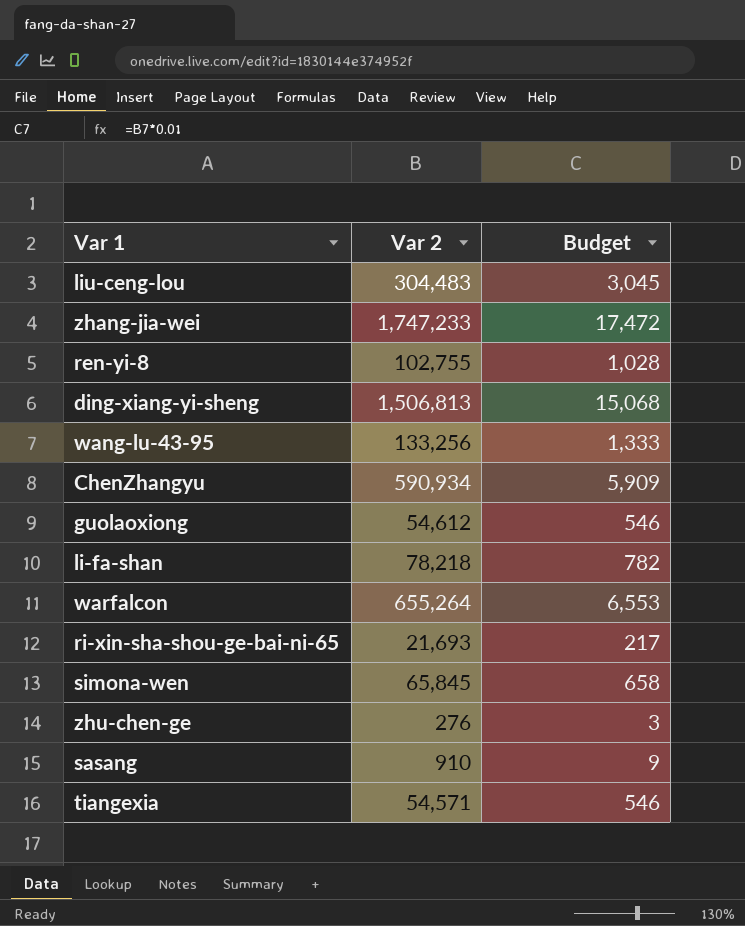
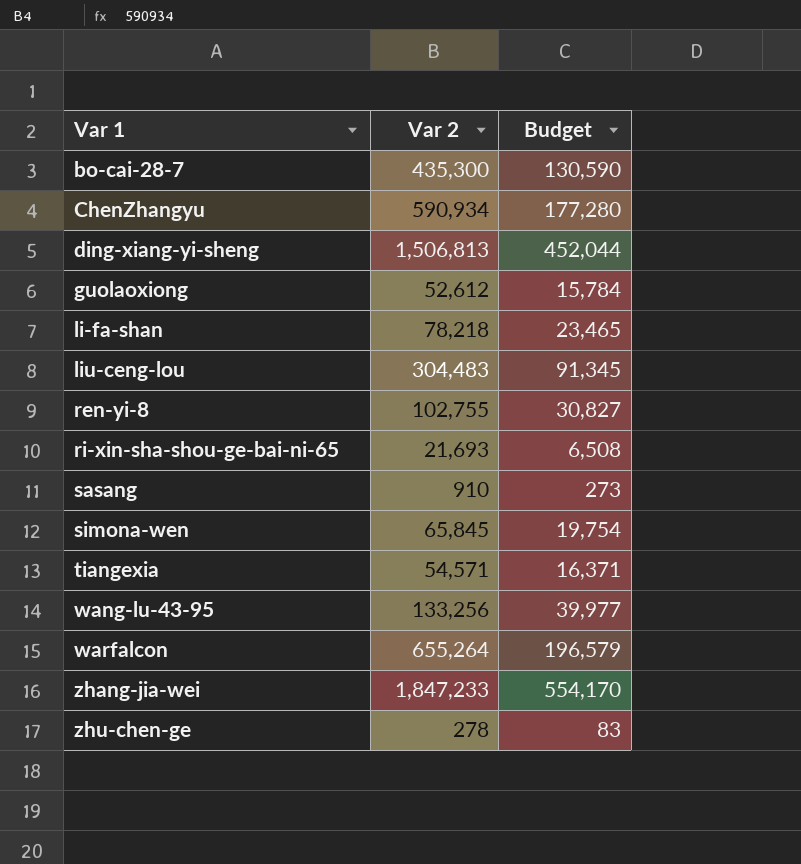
row order: none -> Var 1 ascending
column Budget | formula: [Var 2] * 0.01 -> [Var 2] * 0.3
row bo-cai-28-7: none -> 435,300 | 130,590
guolaoxiong | Var 2: 54,612 -> 52,612
zhang-jia-wei | Var 2: 1,747,233 -> 1,847,233
zhu-chen-ge | Var 2: 276 -> 278

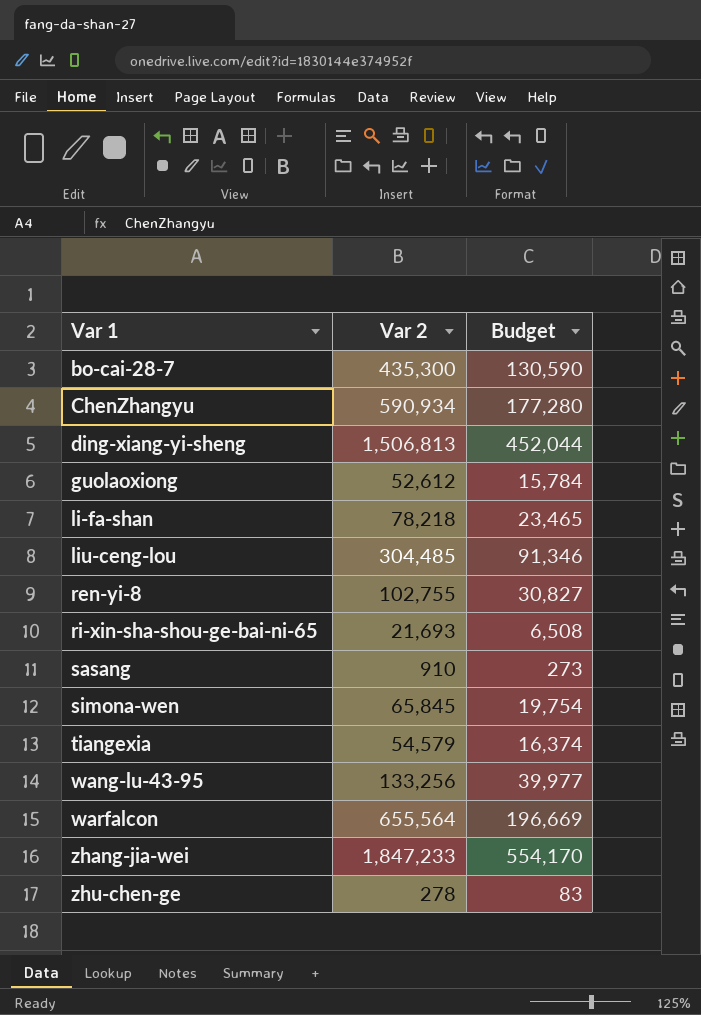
liu-ceng-lou | Var 2: 304,483 -> 304,485
liu-ceng-lou | Budget: 91,345 -> 91,346
tiangexia | Var 2: 54,571 -> 54,579
tiangexia | Budget: 16,371 -> 16,374
warfalcon | Var 2: 655,264 -> 655,564
warfalcon | Budget: 196,579 -> 196,669

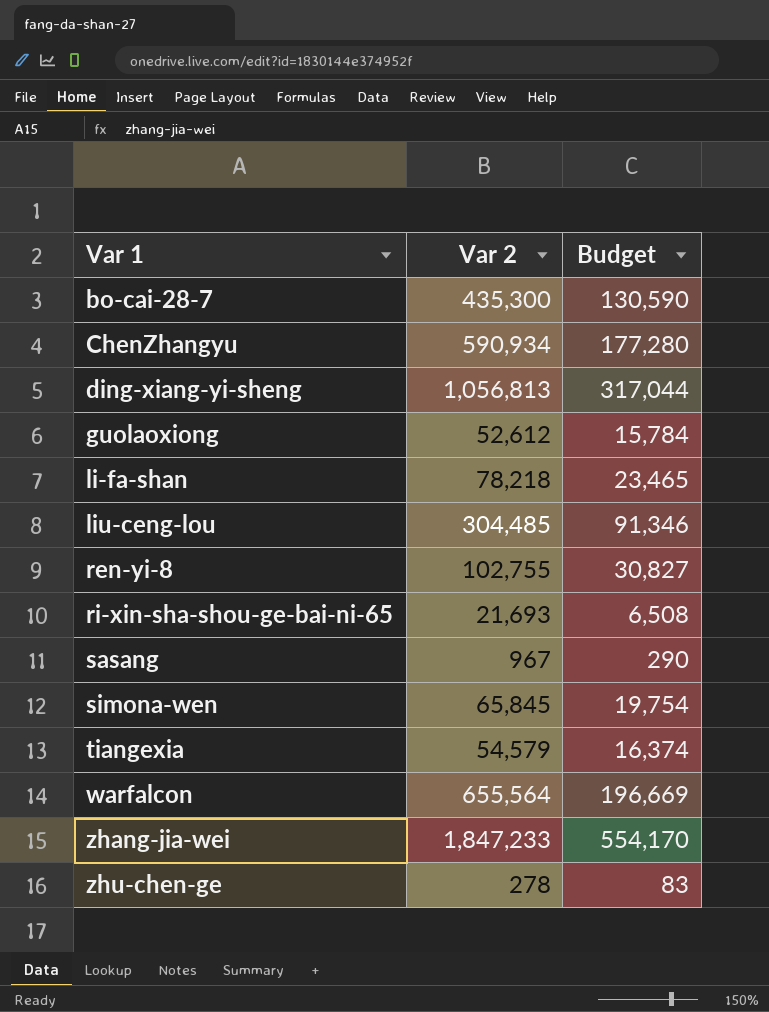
row wang-lu-43-95: 133,256 | 39,977 -> none
ding-xiang-yi-sheng | Var 2: 1,506,813 -> 1,056,813
ding-xiang-yi-sheng | Budget: 452,044 -> 317,044
sasang | Var 2: 910 -> 967
sasang | Budget: 273 -> 290

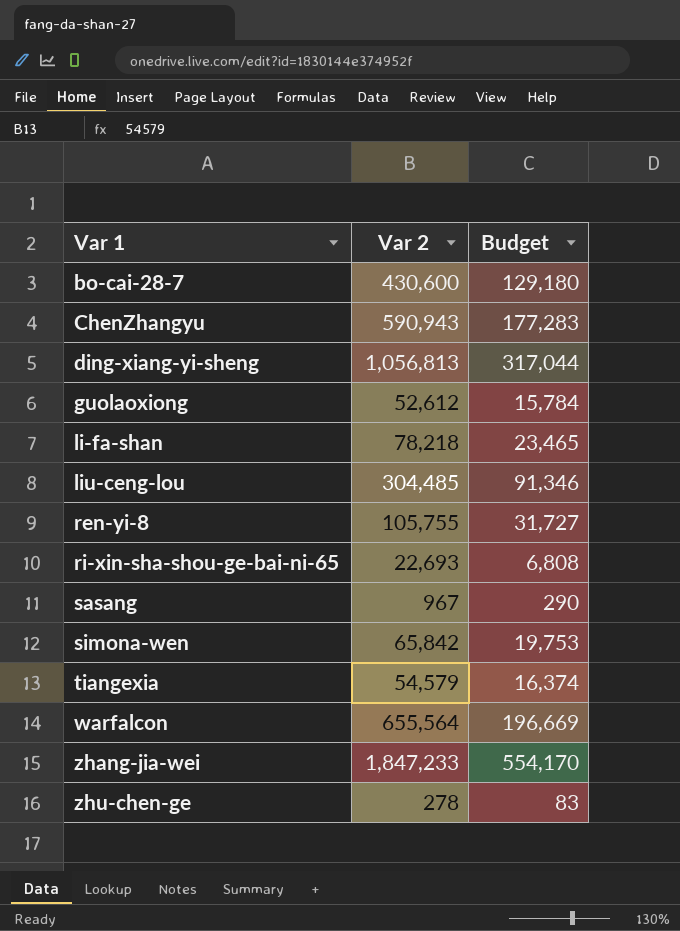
bo-cai-28-7 | Var 2: 435,300 -> 430,600
bo-cai-28-7 | Budget: 130,590 -> 129,180
ChenZhangyu | Var 2: 590,934 -> 590,943
ChenZhangyu | Budget: 177,280 -> 177,283
ren-yi-8 | Var 2: 102,755 -> 105,755
ren-yi-8 | Budget: 30,827 -> 31,727
ri-xin-sha-shou-ge-bai-ni-65 | Var 2: 21,693 -> 22,693
ri-xin-sha-shou-ge-bai-ni-65 | Budget: 6,508 -> 6,808
simona-wen | Var 2: 65,845 -> 65,842
simona-wen | Budget: 19,754 -> 19,753

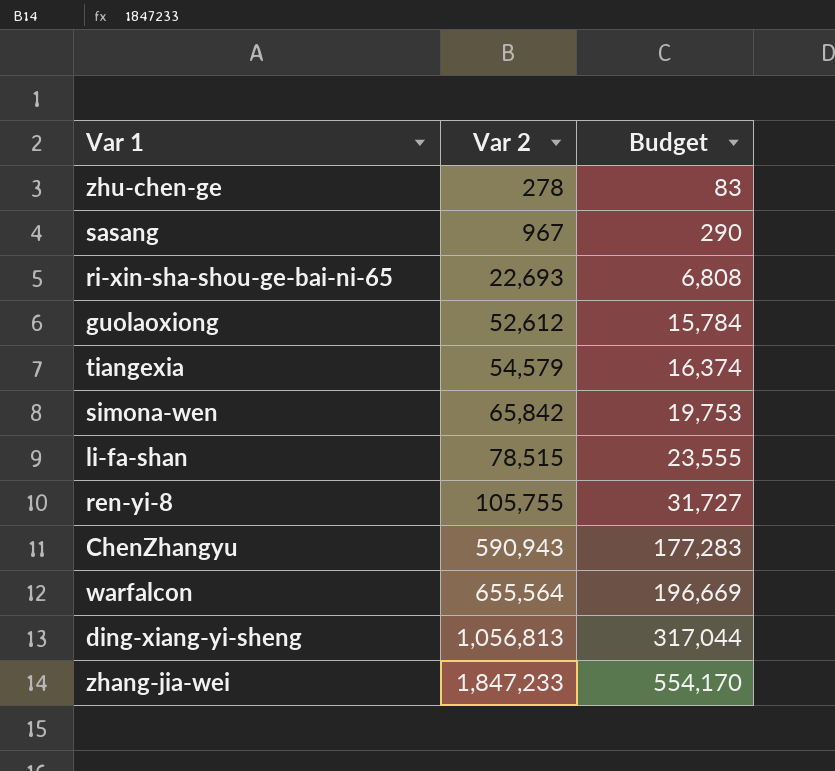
row order: Var 1 ascending -> Var 2 ascending
row bo-cai-28-7: 430,600 | 129,180 -> none
row liu-ceng-lou: 304,485 | 91,346 -> none
li-fa-shan | Var 2: 78,218 -> 78,515
li-fa-shan | Budget: 23,465 -> 23,555

